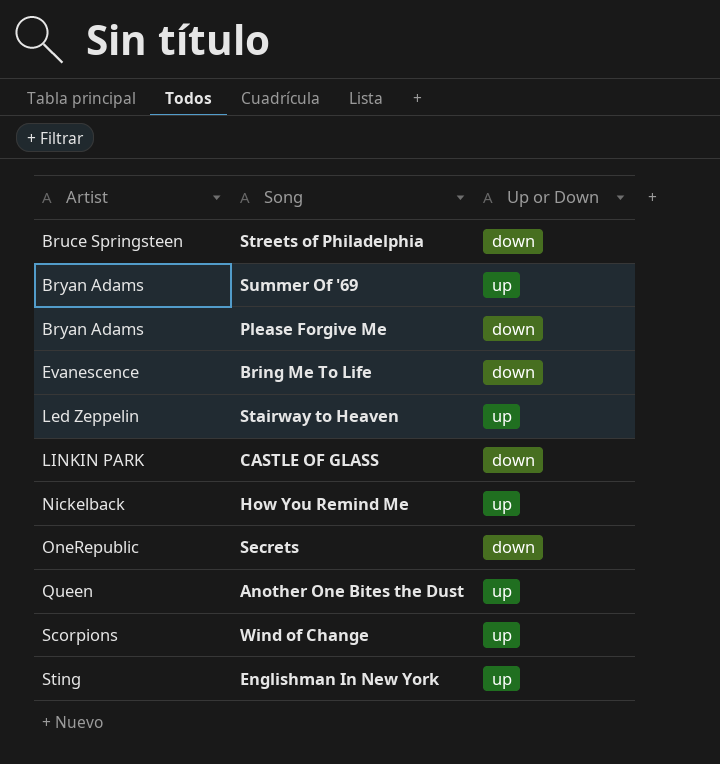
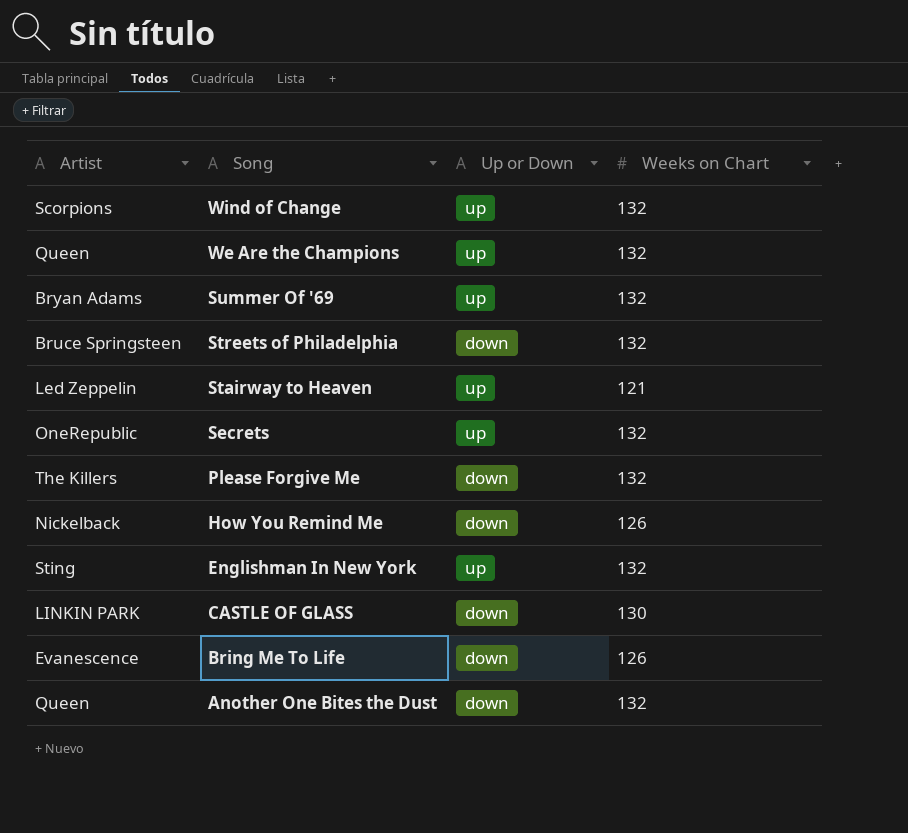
row order: Artist ascending -> Song descending
column Weeks on Chart | position: none -> 4
row We Are the Champions: none -> Queen | up | 132
Secrets | Up or Down: down -> up
Please Forgive Me | Artist: Bryan Adams -> The Killers
How You Remind Me | Up or Down: up -> down
Another One Bites the Dust | Up or Down: up -> down

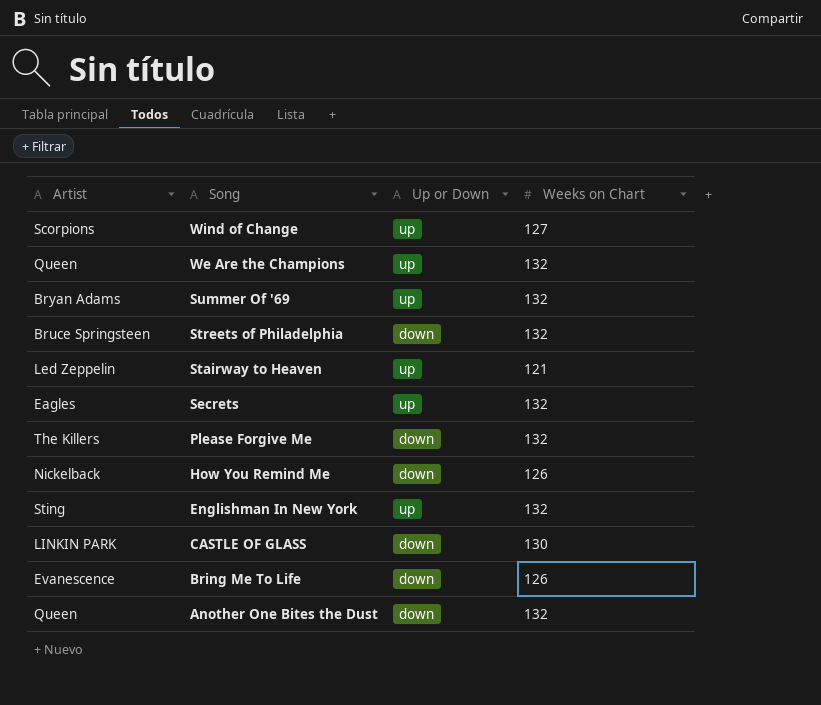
Wind of Change | Weeks on Chart: 132 -> 127
Secrets | Artist: OneRepublic -> Eagles

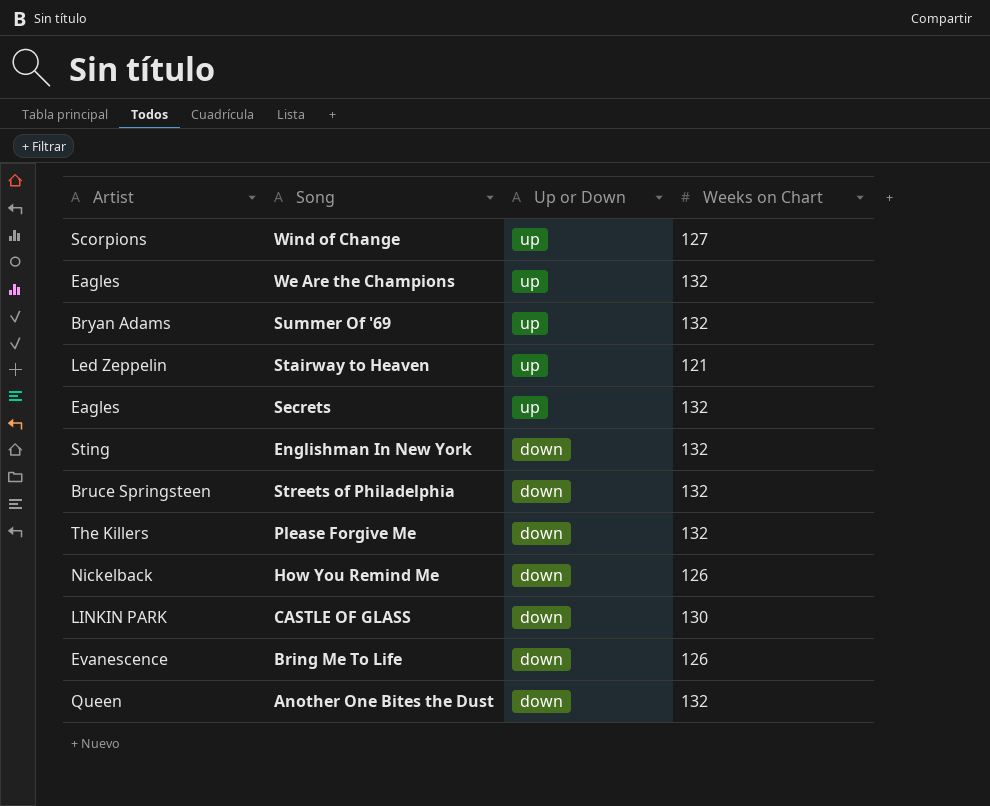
row order: Song descending -> Up or Down descending
We Are the Champions | Artist: Queen -> Eagles
Englishman In New York | Up or Down: up -> down

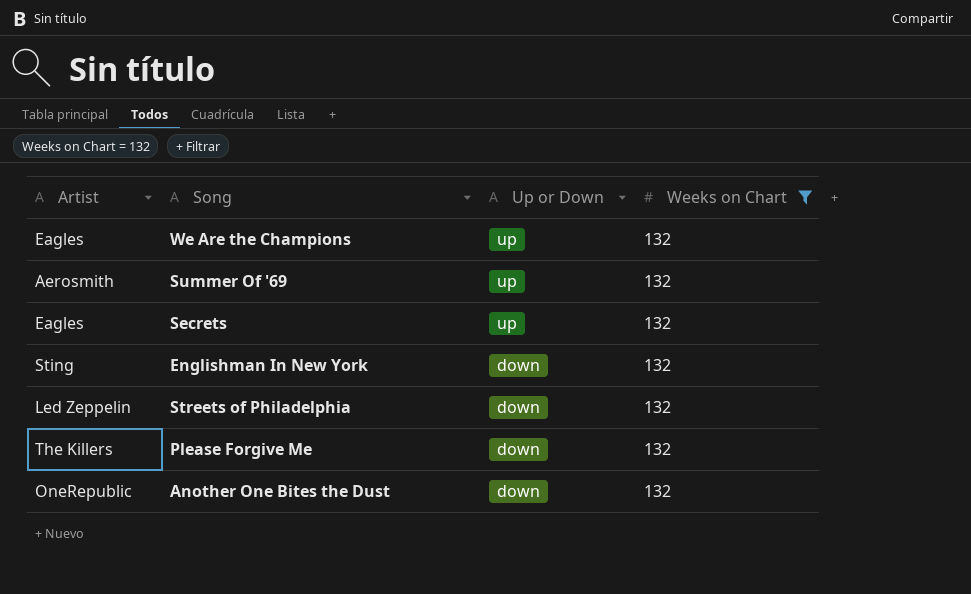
filter: none -> Weeks on Chart = 132
Summer Of '69 | Artist: Bryan Adams -> Aerosmith
Streets of Philadelphia | Artist: Bruce Springsteen -> Led Zeppelin
Another One Bites the Dust | Artist: Queen -> OneRepublic

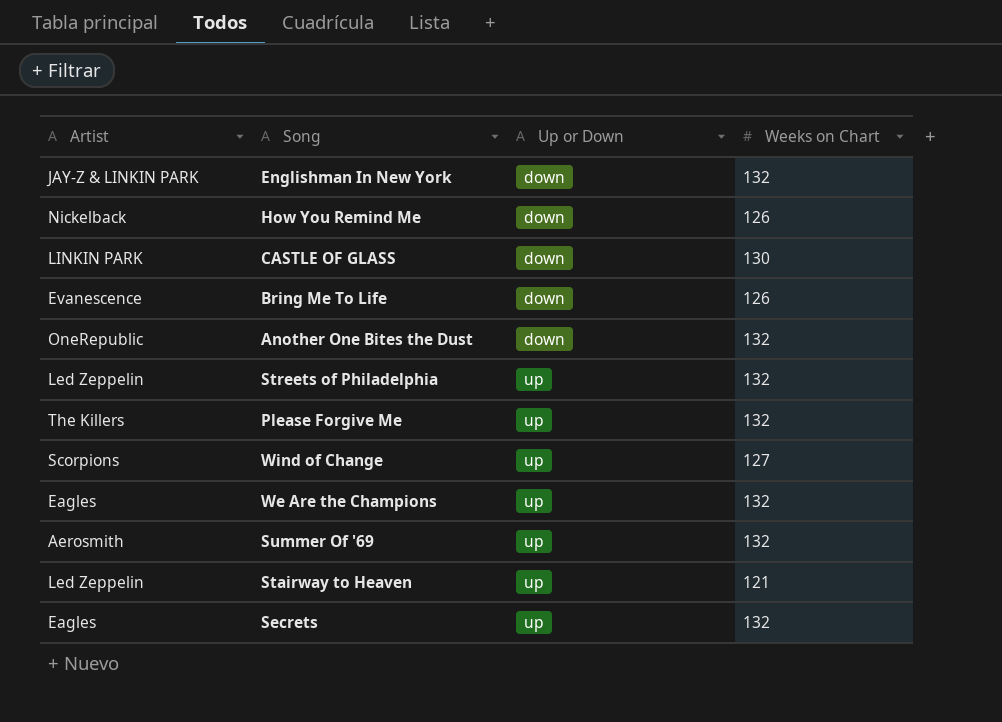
filter: Weeks on Chart = 132 -> none
row order: Up or Down descending -> Up or Down ascending
Englishman In New York | Artist: Sting -> JAY-Z & LINKIN PARK
Streets of Philadelphia | Up or Down: down -> up
Please Forgive Me | Up or Down: down -> up

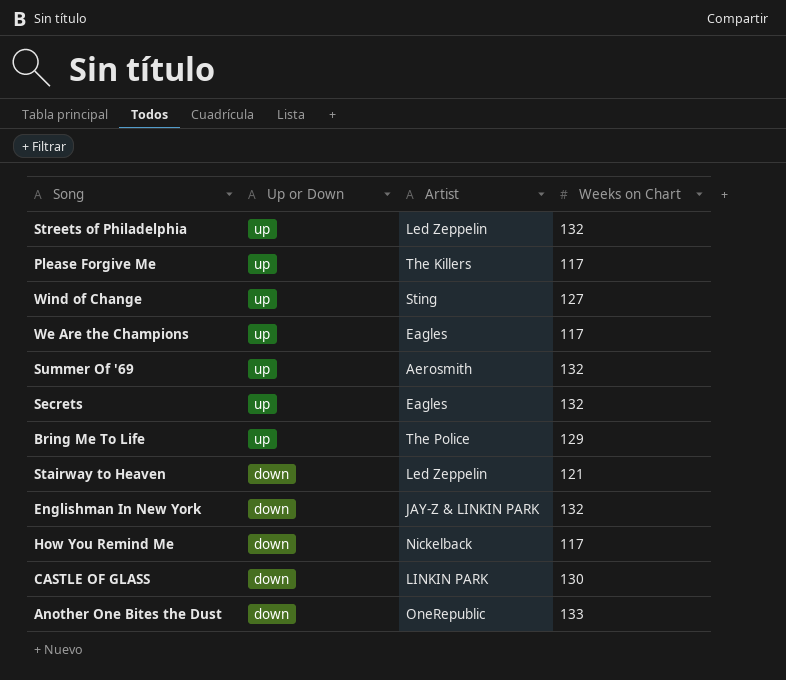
row order: Up or Down ascending -> Up or Down descending
column Artist | position: 1 -> 3
Please Forgive Me | Weeks on Chart: 132 -> 117
Wind of Change | Artist: Scorpions -> Sting
We Are the Champions | Weeks on Chart: 132 -> 117
Bring Me To Life | Up or Down: down -> up
Bring Me To Life | Artist: Evanescence -> The Police
Bring Me To Life | Weeks on Chart: 126 -> 129
Stairway to Heaven | Up or Down: up -> down
How You Remind Me | Weeks on Chart: 126 -> 117
Another One Bites the Dust | Weeks on Chart: 132 -> 133

